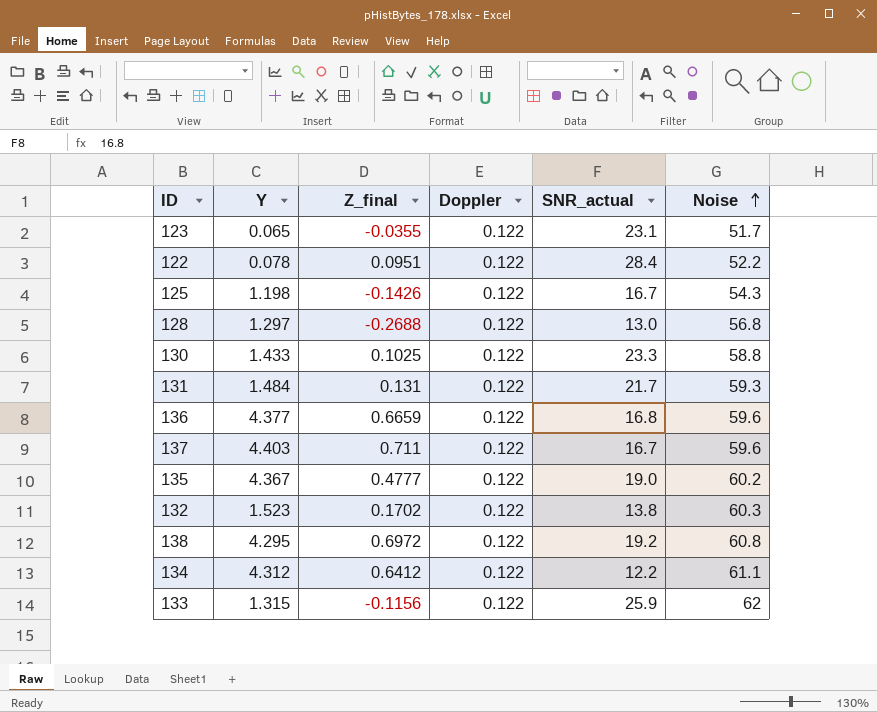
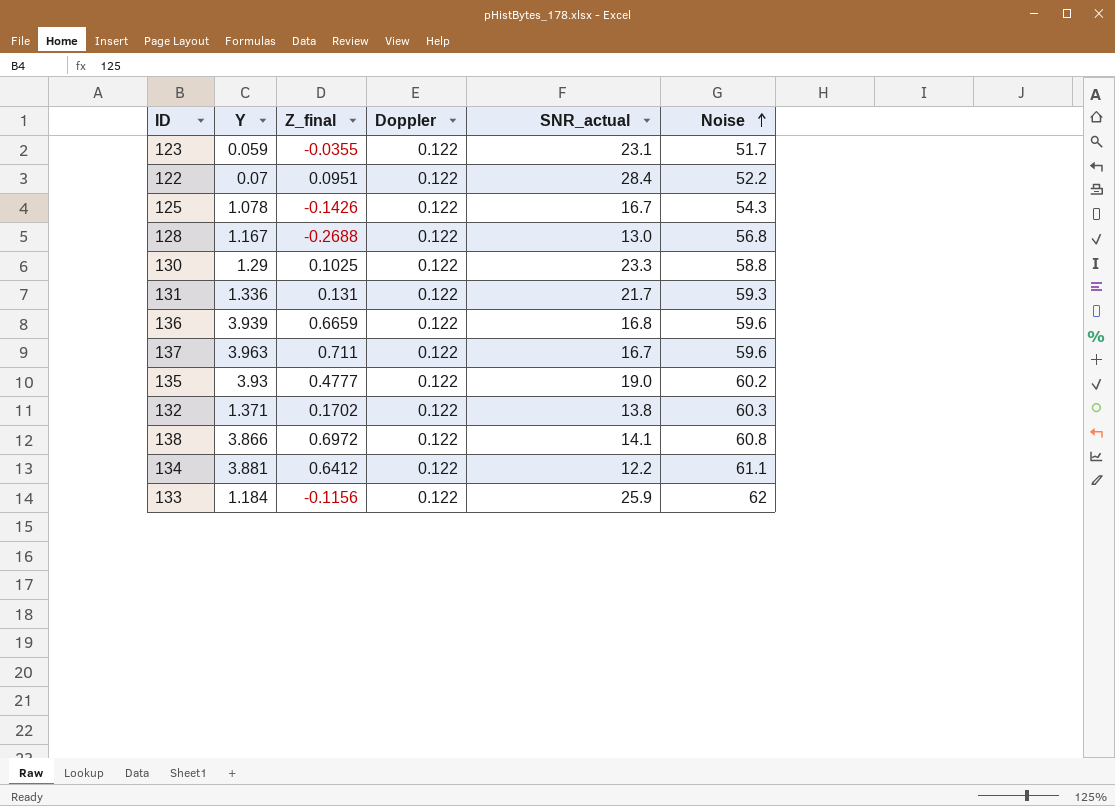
123 | Y: 0.065 -> 0.059
122 | Y: 0.078 -> 0.07
125 | Y: 1.198 -> 1.078
128 | Y: 1.297 -> 1.167
130 | Y: 1.433 -> 1.29
131 | Y: 1.484 -> 1.336
136 | Y: 4.377 -> 3.939
137 | Y: 4.403 -> 3.963
135 | Y: 4.367 -> 3.93
132 | Y: 1.523 -> 1.371
138 | Y: 4.295 -> 3.866
138 | SNR_actual: 19.2 -> 14.1
134 | Y: 4.312 -> 3.881
133 | Y: 1.315 -> 1.184

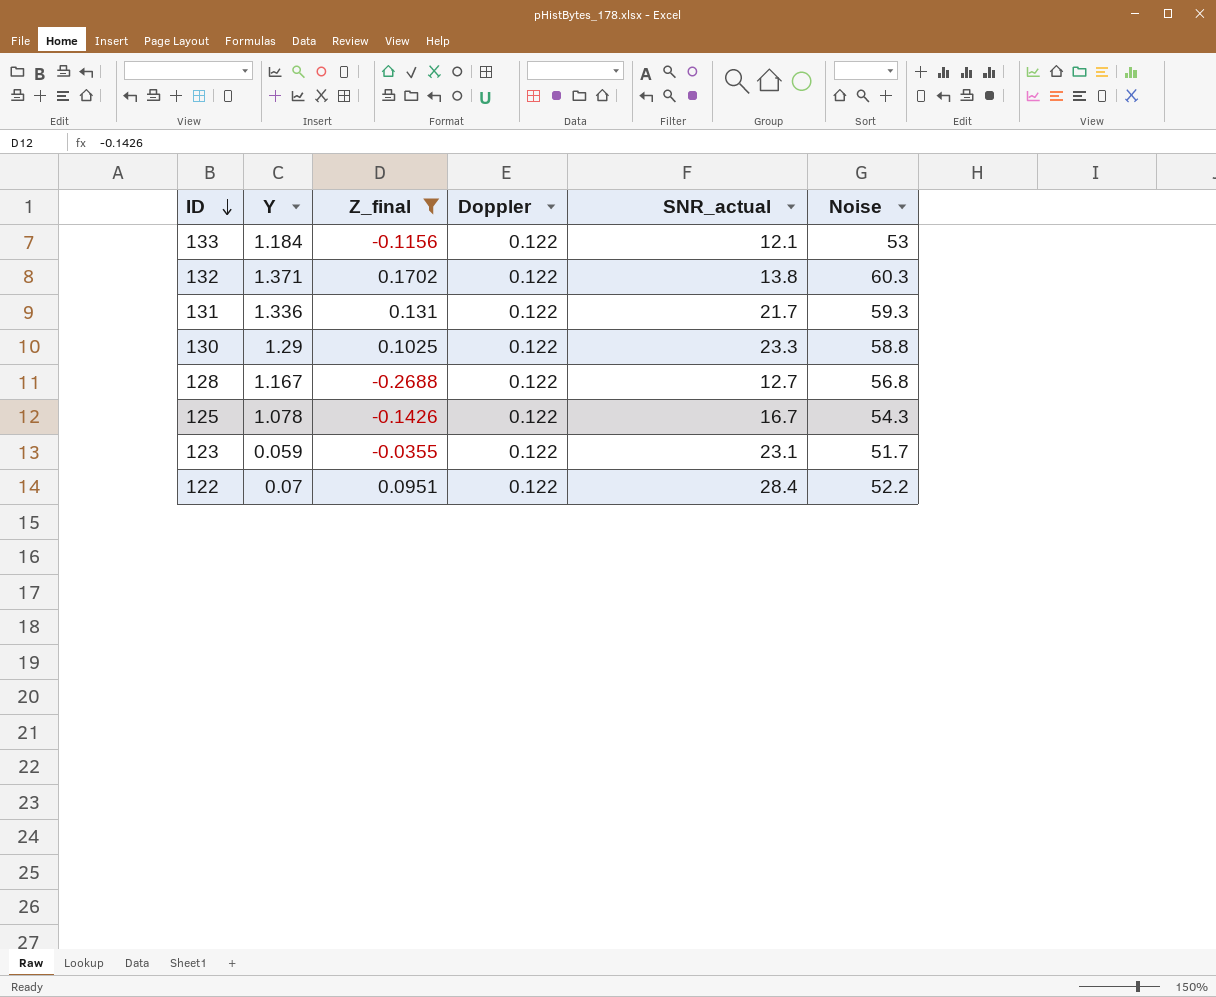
filter: none -> Z_final <= 0.1702
row order: Noise ascending -> ID descending
133 | SNR_actual: 25.9 -> 12.1
133 | Noise: 62 -> 53
128 | SNR_actual: 13.0 -> 12.7

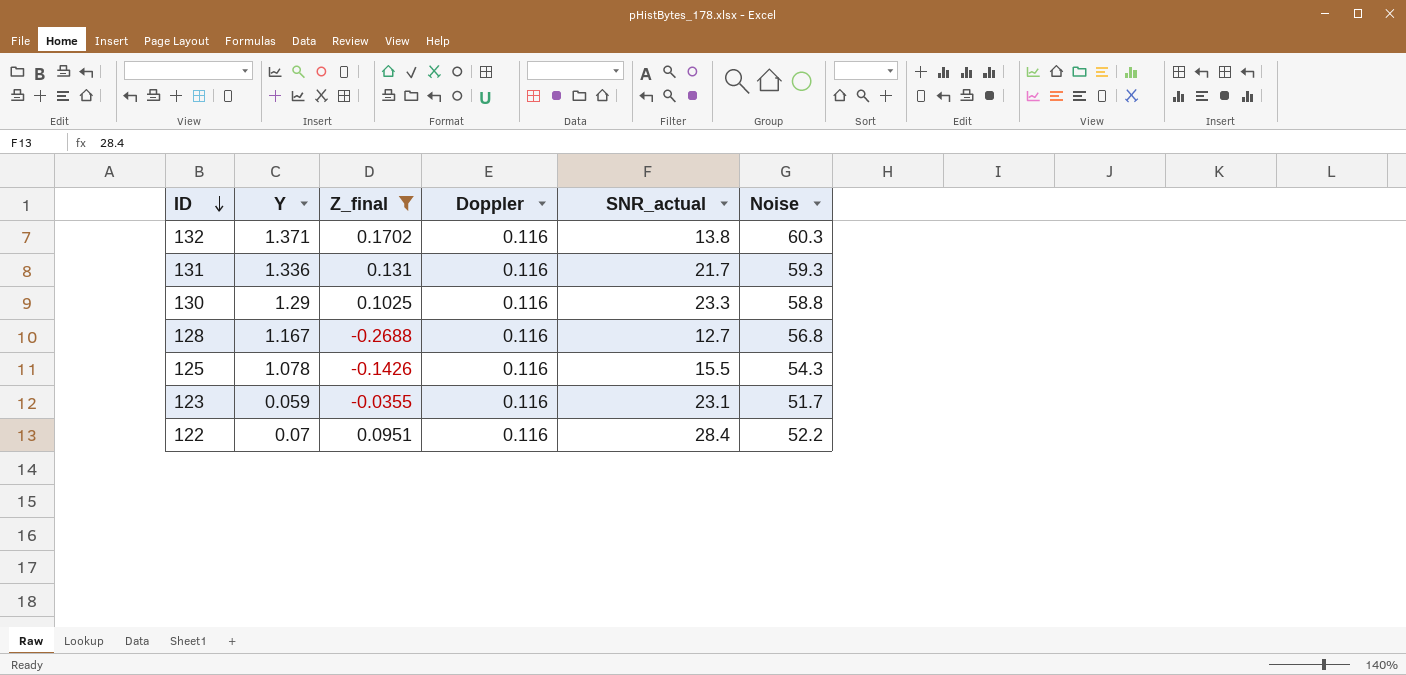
row 133: 1.184 | -0.1156 | 0.122 | 12.1 | 53 -> none
132 | Doppler: 0.122 -> 0.116
131 | Doppler: 0.122 -> 0.116
130 | Doppler: 0.122 -> 0.116
128 | Doppler: 0.122 -> 0.116
125 | Doppler: 0.122 -> 0.116
125 | SNR_actual: 16.7 -> 15.5
123 | Doppler: 0.122 -> 0.116
122 | Doppler: 0.122 -> 0.116

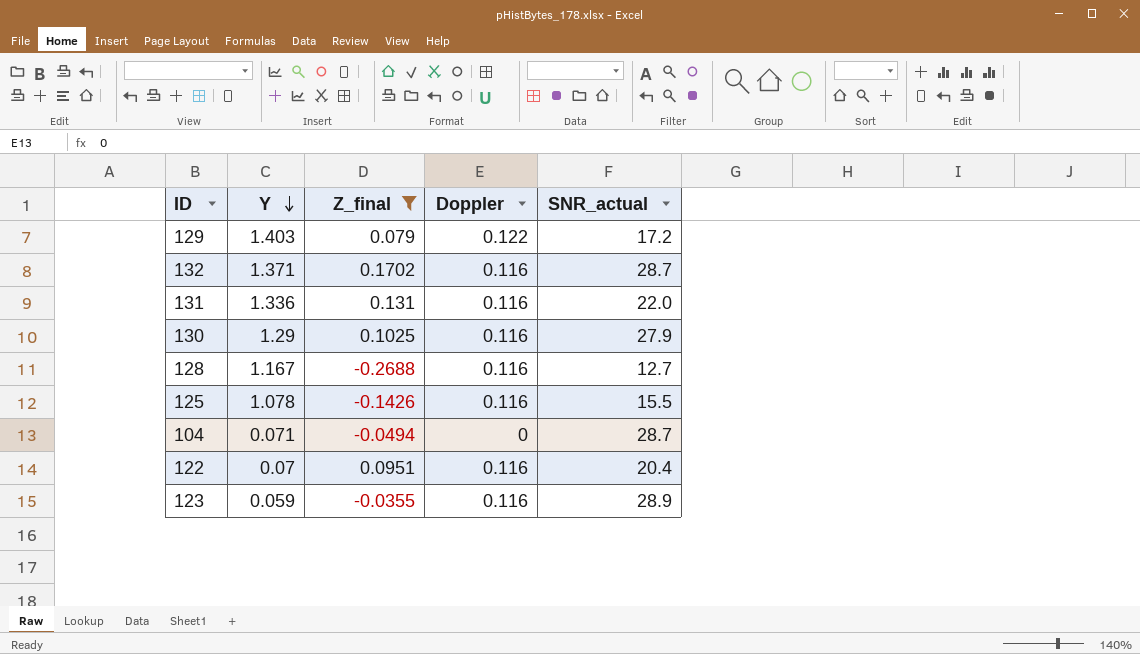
row order: ID descending -> Y descending
column Noise | position: 6 -> none
row 129: none -> 1.403 | 0.079 | 0.122 | 17.2
132 | SNR_actual: 13.8 -> 28.7
131 | SNR_actual: 21.7 -> 22.0
130 | SNR_actual: 23.3 -> 27.9
row 104: none -> 0.071 | -0.0494 | 0 | 28.7
122 | SNR_actual: 28.4 -> 20.4
123 | SNR_actual: 23.1 -> 28.9

